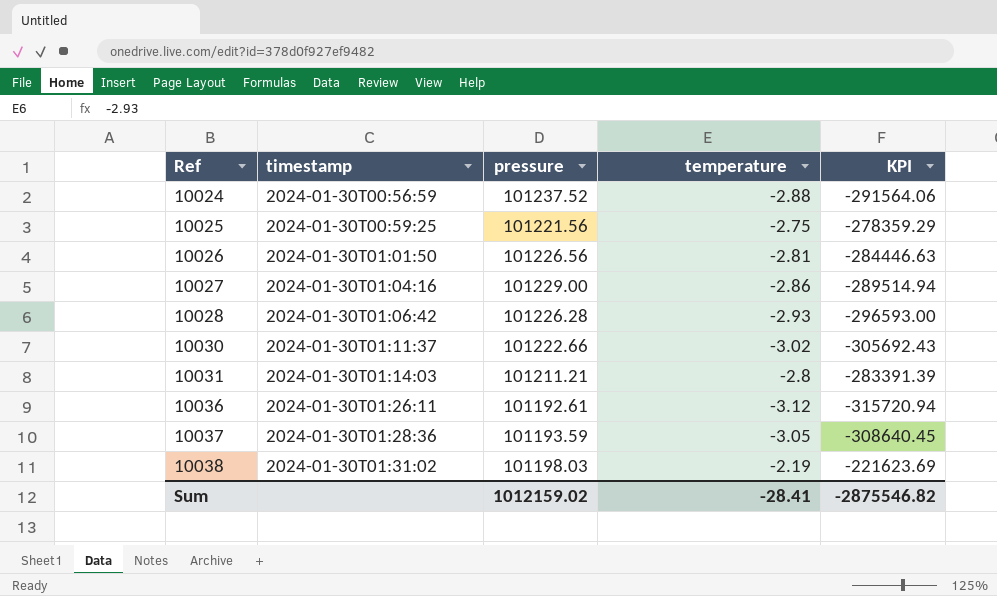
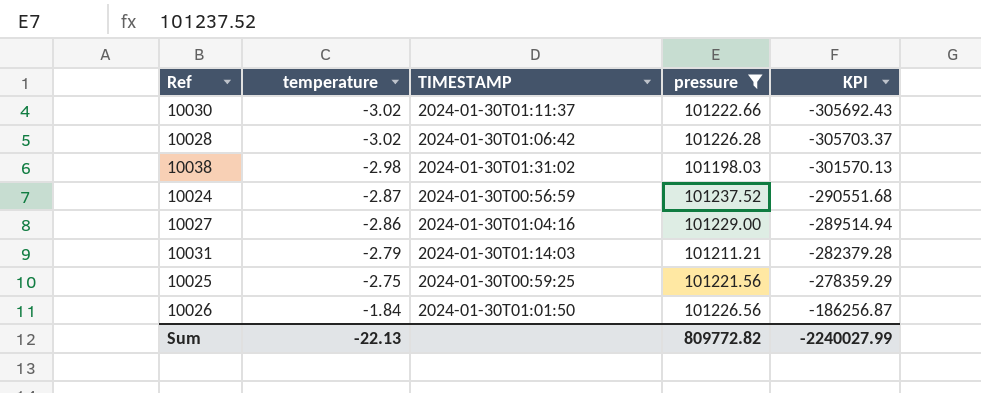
filter: none -> pressure >= 101198.03
row order: Ref ascending -> temperature ascending
column temperature | position: 4 -> 2
column name: timestamp -> TIMESTAMP
10028 | temperature: -2.93 -> -3.02
10028 | KPI: -296593.00 -> -305703.37
10038 | temperature: -2.19 -> -2.98
10038 | KPI: -221623.69 -> -301570.13
10024 | temperature: -2.88 -> -2.87
10024 | KPI: -291564.06 -> -290551.68
10031 | temperature: -2.8 -> -2.79
10031 | KPI: -283391.39 -> -282379.28
10026 | temperature: -2.81 -> -1.84
10026 | KPI: -284446.63 -> -186256.87
Sum | temperature: -28.41 -> -22.13
Sum | pressure: 1012159.02 -> 809772.82
Sum | KPI: -2875546.82 -> -2240027.99

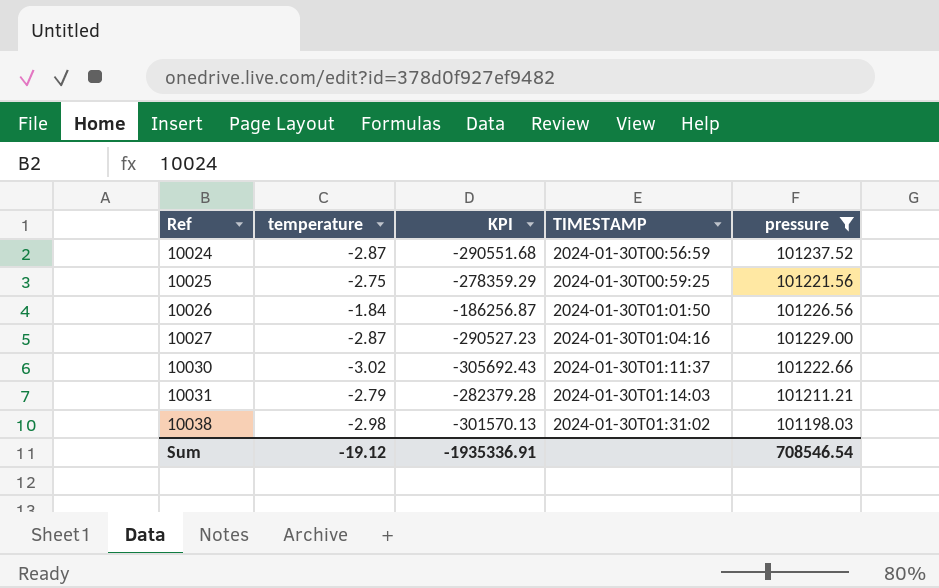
row order: temperature ascending -> Ref ascending
column KPI | position: 5 -> 3
row 10028: -3.02 | 2024-01-30T01:06:42 | 101226.28 | -305703.37 -> none
10027 | temperature: -2.86 -> -2.87
10027 | KPI: -289514.94 -> -290527.23
Sum | temperature: -22.13 -> -19.12
Sum | KPI: -2240027.99 -> -1935336.91
Sum | pressure: 809772.82 -> 708546.54

